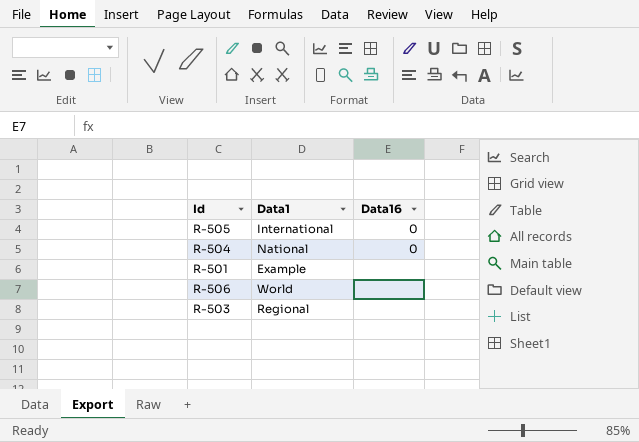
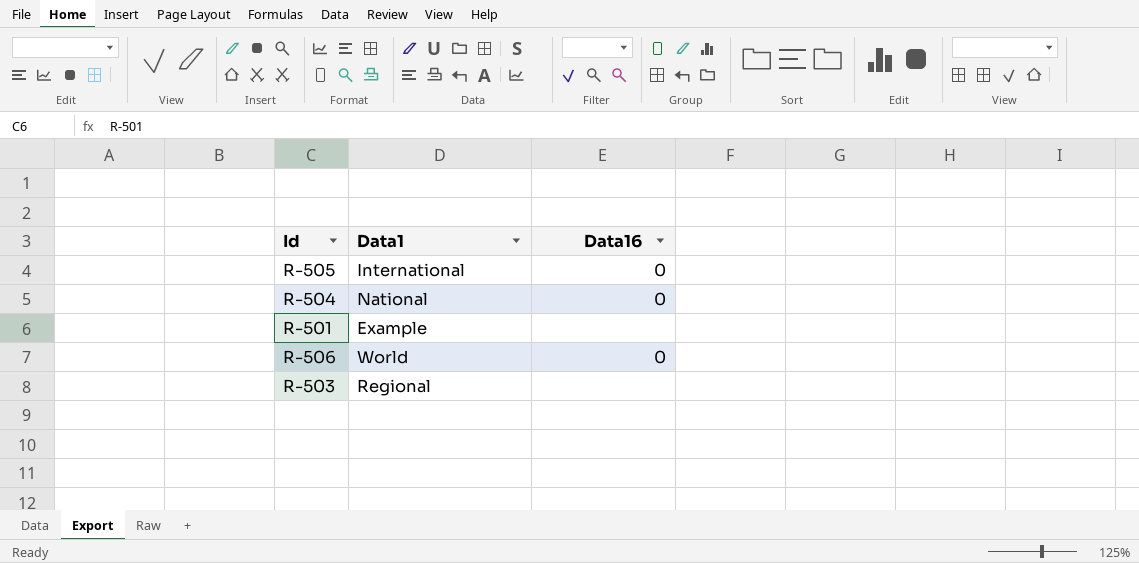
R-506 | Data16: none -> 0

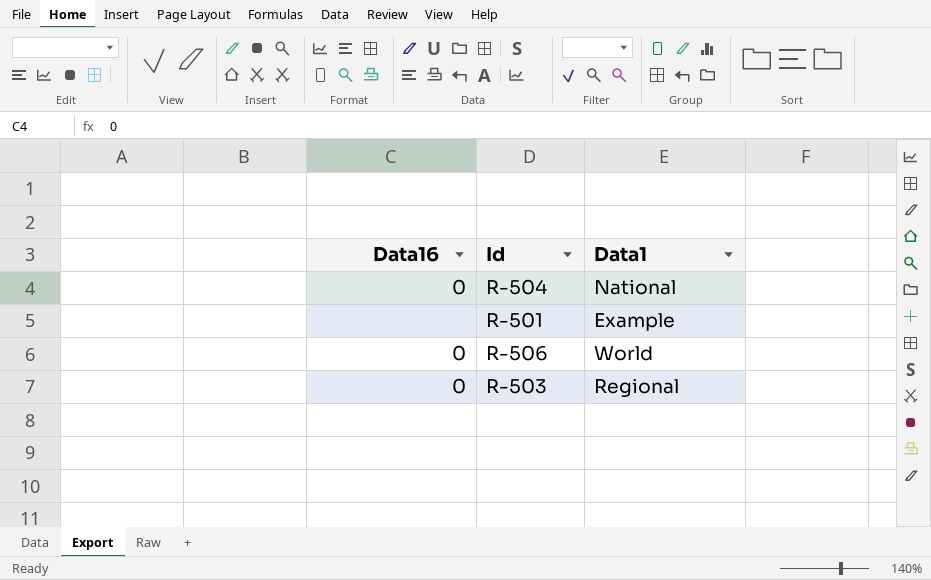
column Data16 | position: 3 -> 1
row R-505: International | 0 -> none
R-503 | Data16: none -> 0

